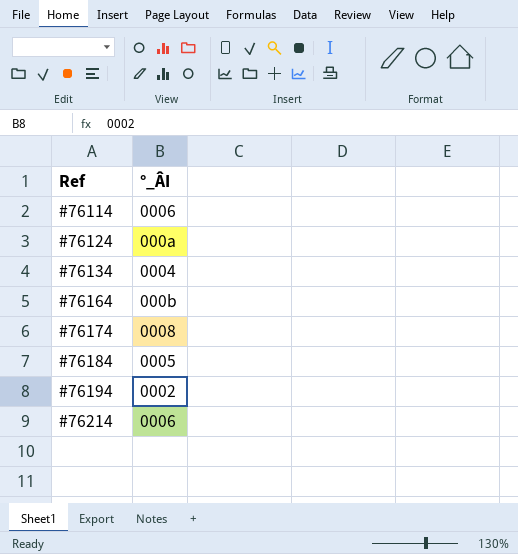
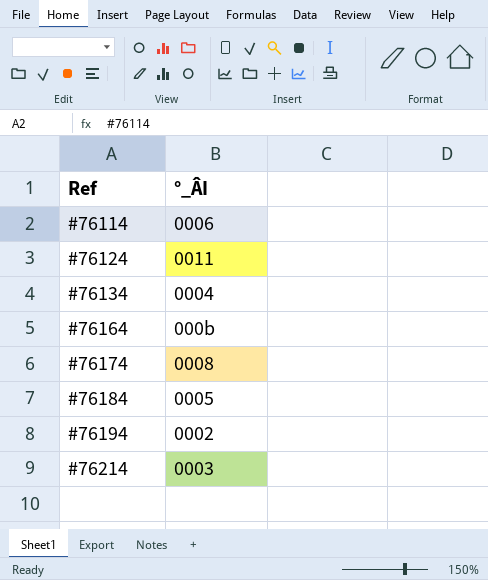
#76124 | °_ÂI: 000a -> 0011
#76214 | °_ÂI: 0006 -> 0003

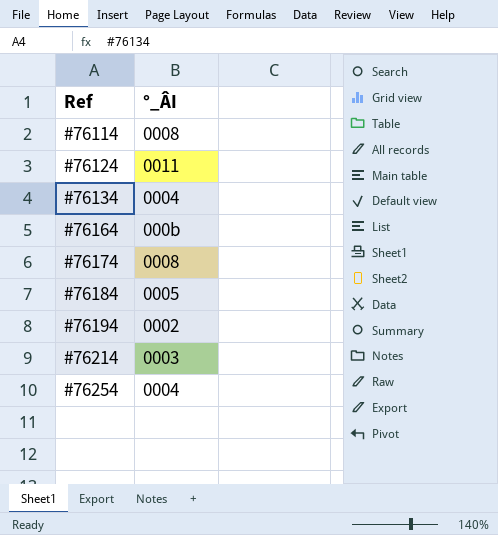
#76114 | °_ÂI: 0006 -> 0008
row #76254: none -> 0004

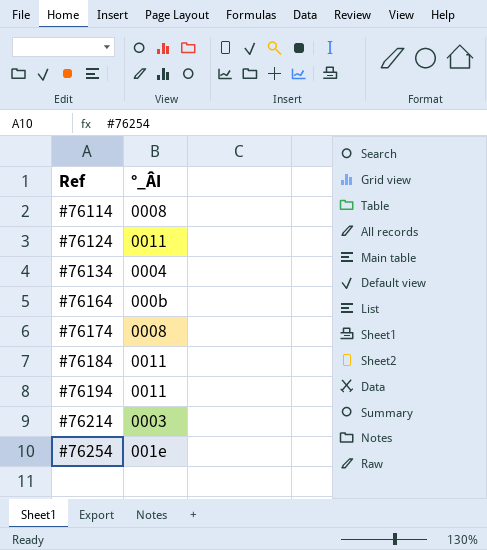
#76184 | °_ÂI: 0005 -> 0011
#76194 | °_ÂI: 0002 -> 0011
#76254 | °_ÂI: 0004 -> 001e

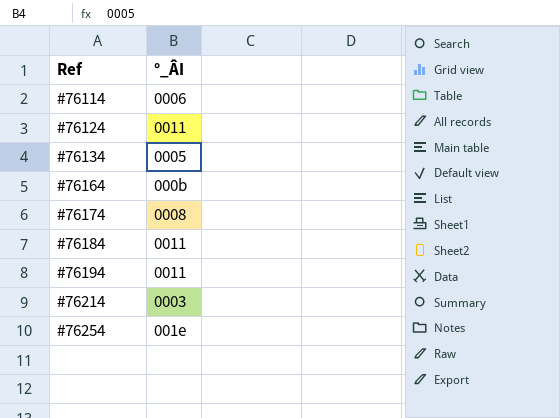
#76114 | °_ÂI: 0008 -> 0006
#76134 | °_ÂI: 0004 -> 0005

